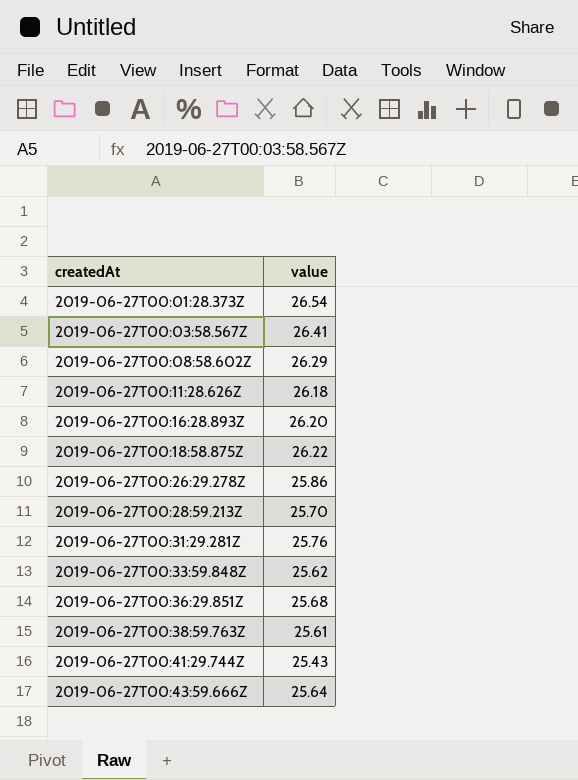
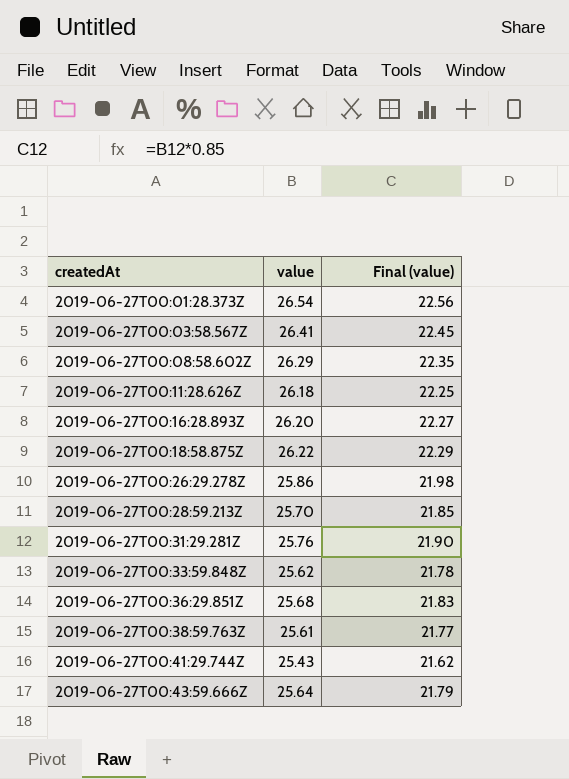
column Final (value) | formula: none -> [value] * 0.85

